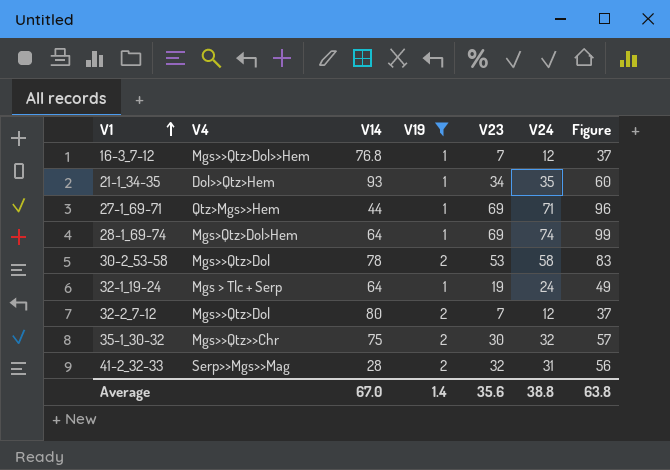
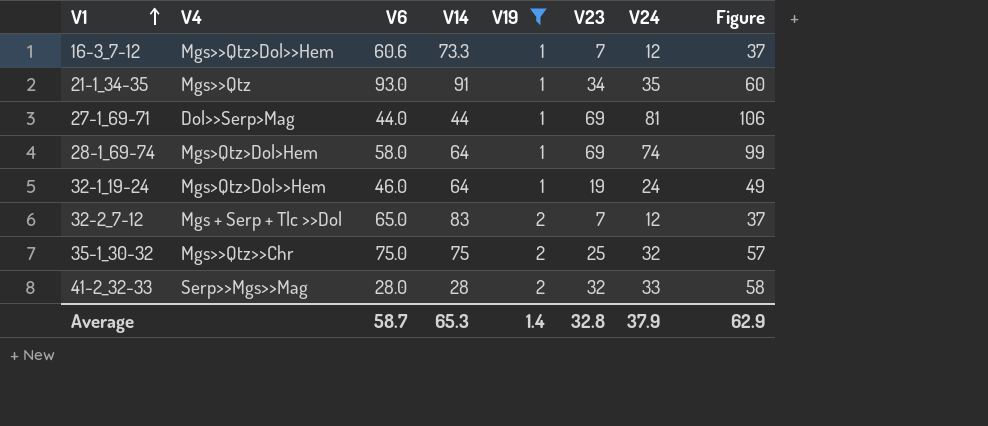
column V6 | position: none -> 3
row 30-2_53-58: Mgs>>Qtz>Dol | 78 | 2 | 53 | 58 | 83 -> none
16-3_7-12 | V14: 76.8 -> 73.3
21-1_34-35 | V4: Dol>>Qtz>Hem -> Mgs>>Qtz
21-1_34-35 | V14: 93 -> 91
27-1_69-71 | V4: Qtz>Mgs>>Hem -> Dol>>Serp>Mag
27-1_69-71 | V24: 71 -> 81
27-1_69-71 | Figure: 96 -> 106
32-1_19-24 | V4: Mgs > Tlc + Serp -> Mgs>Qtz>Dol>>Hem
32-2_7-12 | V4: Mgs>>Qtz>Dol -> Mgs + Serp + Tlc >>Dol
32-2_7-12 | V14: 80 -> 83
35-1_30-32 | V23: 30 -> 25
41-2_32-33 | V24: 31 -> 33
41-2_32-33 | Figure: 56 -> 58
Average | V14: 67.0 -> 65.3
Average | V23: 35.6 -> 32.8
Average | V24: 38.8 -> 37.9
Average | Figure: 63.8 -> 62.9

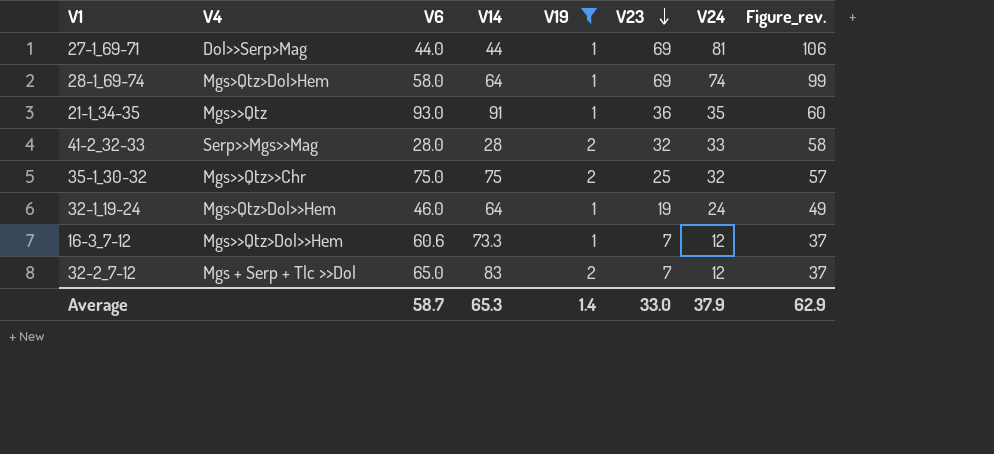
row order: V1 ascending -> V23 descending
column name: Figure -> Figure_rev.
21-1_34-35 | V23: 34 -> 36
Average | V23: 32.8 -> 33.0

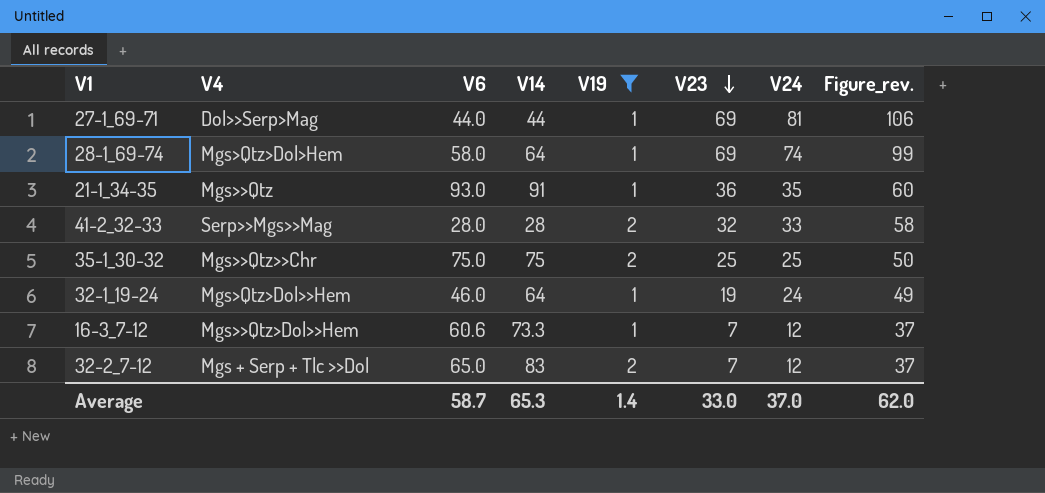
35-1_30-32 | V24: 32 -> 25
35-1_30-32 | Figure_rev.: 57 -> 50
Average | V24: 37.9 -> 37.0
Average | Figure_rev.: 62.9 -> 62.0

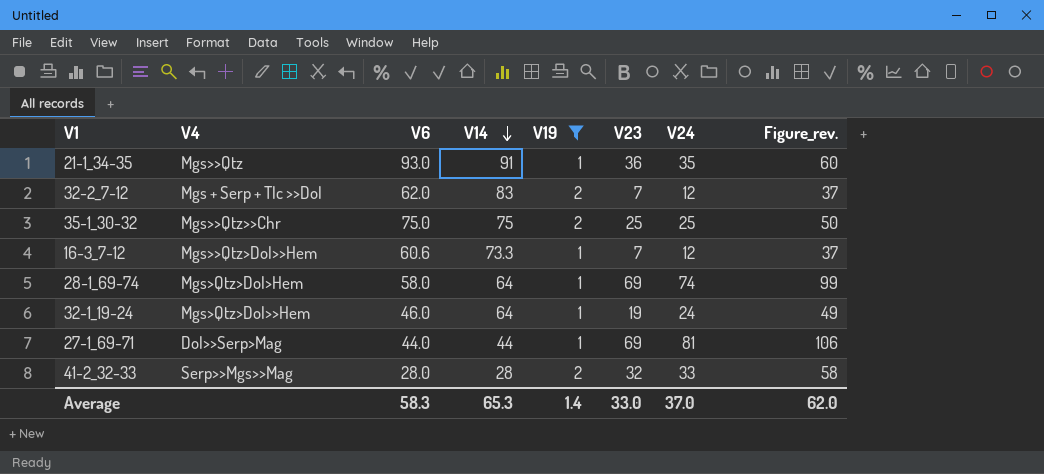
row order: V23 descending -> V14 descending
32-2_7-12 | V6: 65.0 -> 62.0
Average | V6: 58.7 -> 58.3

